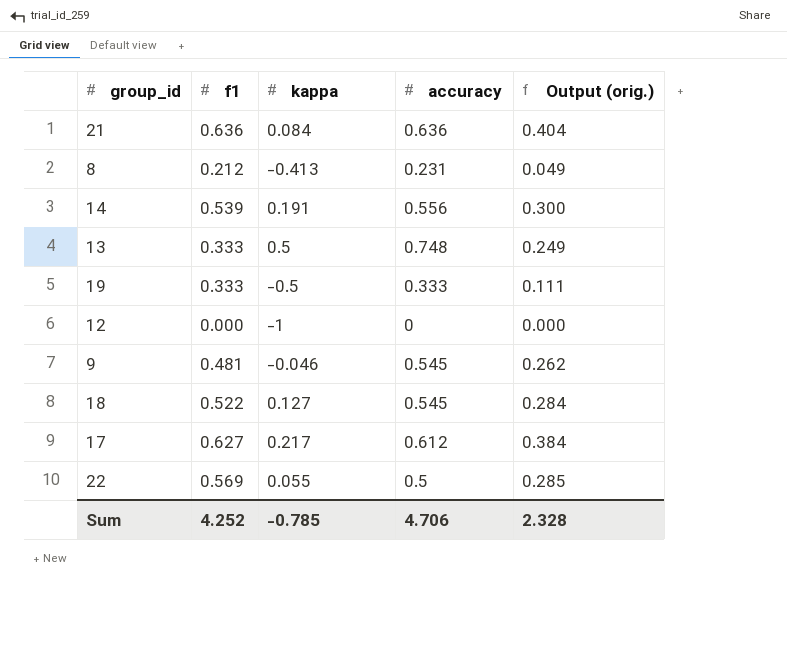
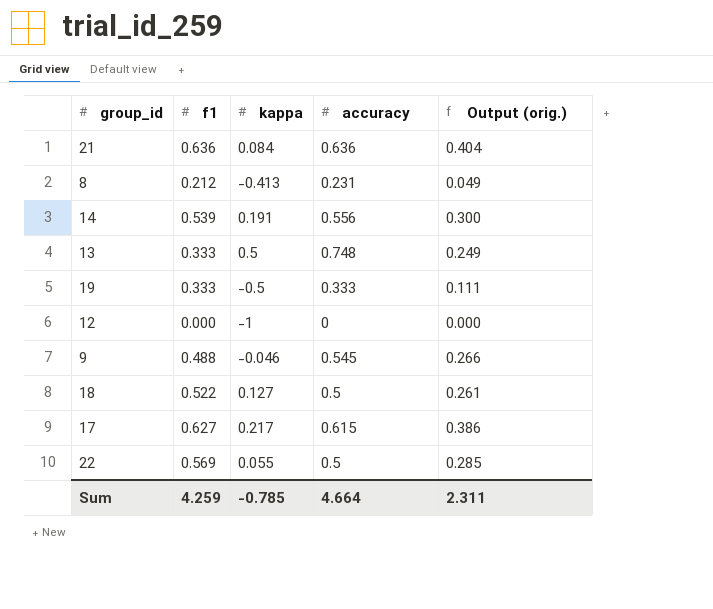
9 | f1: 0.481 -> 0.488
9 | Output (orig.): 0.262 -> 0.266
18 | accuracy: 0.545 -> 0.5
18 | Output (orig.): 0.284 -> 0.261
17 | accuracy: 0.612 -> 0.615
17 | Output (orig.): 0.384 -> 0.386
Sum | f1: 4.252 -> 4.259
Sum | accuracy: 4.706 -> 4.664
Sum | Output (orig.): 2.328 -> 2.311

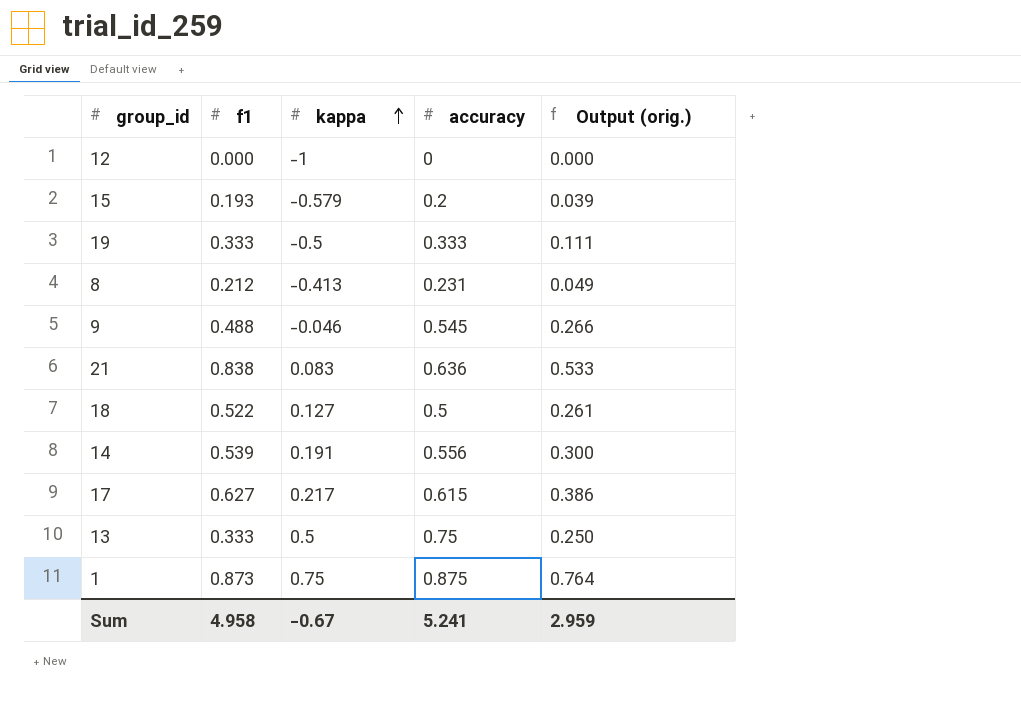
row order: none -> kappa ascending
row 22: 0.569 | 0.055 | 0.5 | 0.285 -> none
row 15: none -> 0.193 | -0.579 | 0.2 | 0.039
21 | f1: 0.636 -> 0.838
21 | kappa: 0.084 -> 0.083
21 | Output (orig.): 0.404 -> 0.533
13 | accuracy: 0.748 -> 0.75
13 | Output (orig.): 0.249 -> 0.250
row 1: none -> 0.873 | 0.75 | 0.875 | 0.764
Sum | f1: 4.259 -> 4.958
Sum | kappa: -0.785 -> -0.67
Sum | accuracy: 4.664 -> 5.241
Sum | Output (orig.): 2.311 -> 2.959

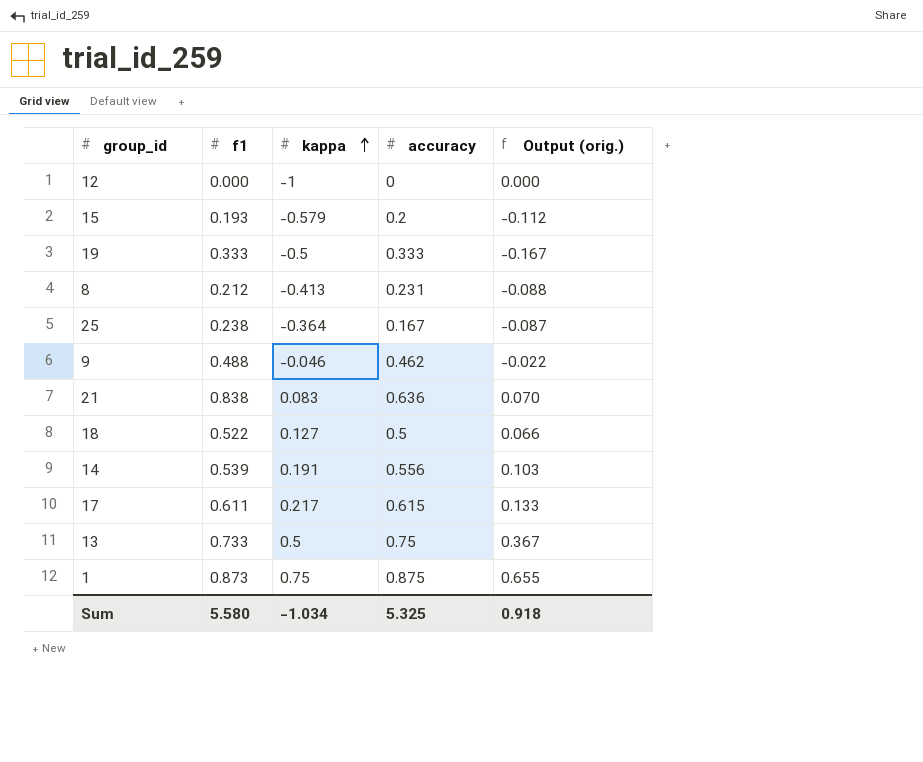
column Output (orig.) | formula: [f1] * [accuracy] -> [f1] * [kappa]
row 25: none -> 0.238 | -0.364 | 0.167 | -0.087
9 | accuracy: 0.545 -> 0.462
17 | f1: 0.627 -> 0.611
13 | f1: 0.333 -> 0.733
Sum | f1: 4.958 -> 5.580
Sum | kappa: -0.67 -> -1.034
Sum | accuracy: 5.241 -> 5.325
Sum | Output (orig.): 2.959 -> 0.918

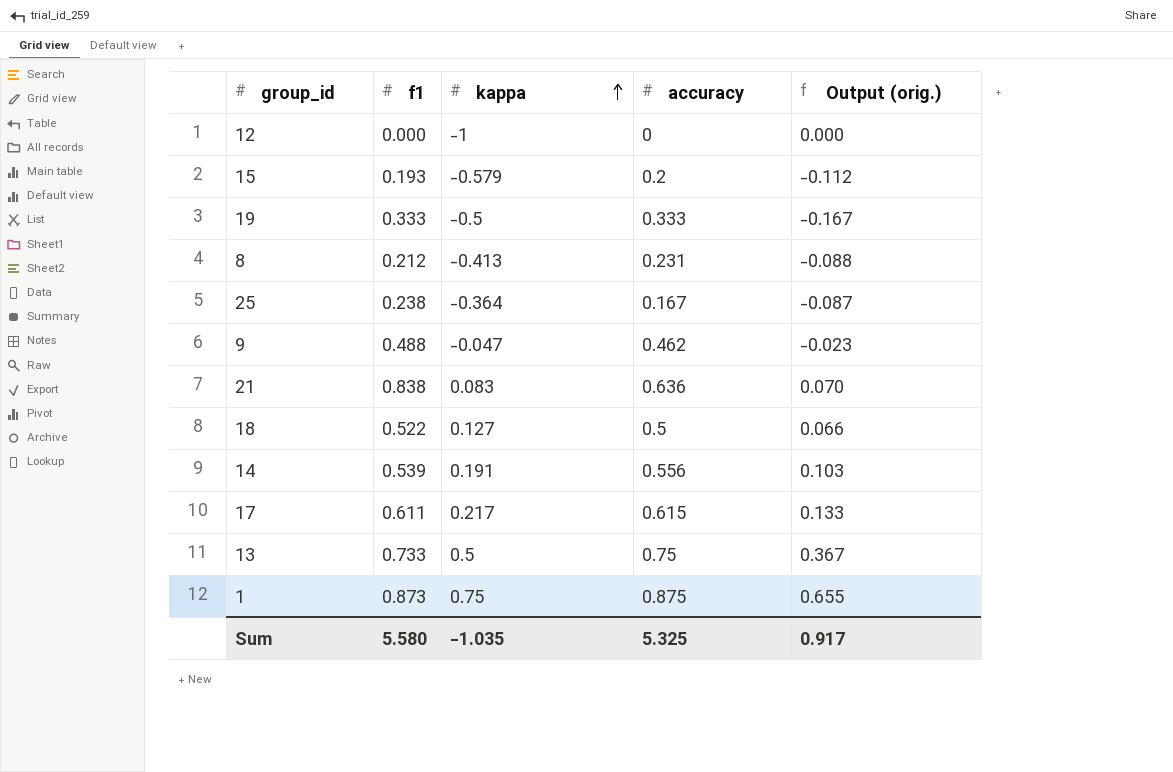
9 | kappa: -0.046 -> -0.047
9 | Output (orig.): -0.022 -> -0.023
Sum | kappa: -1.034 -> -1.035
Sum | Output (orig.): 0.918 -> 0.917

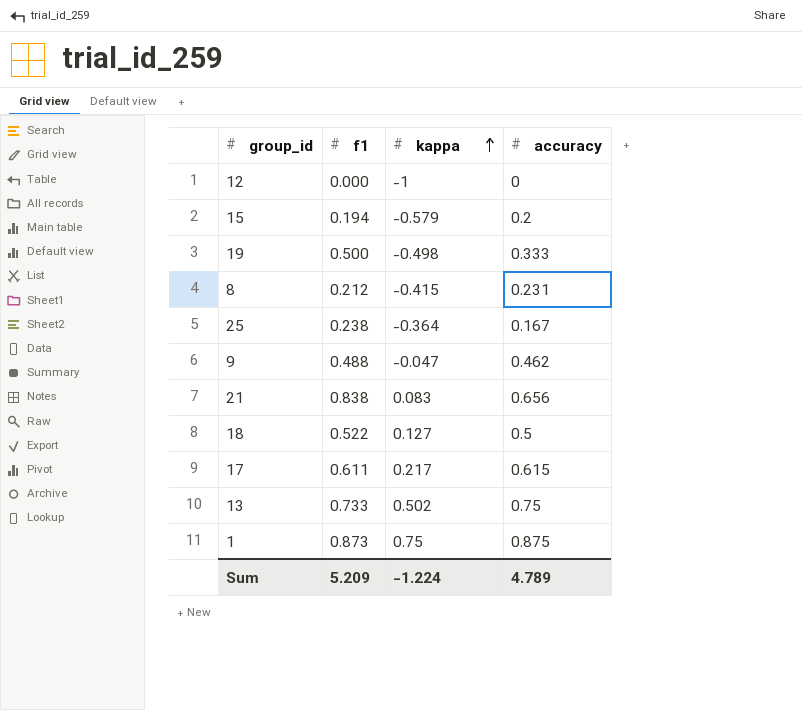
column Output (orig.) | formula: [f1] * [kappa] -> none
row 14: 0.539 | 0.191 | 0.556 | 0.103 -> none
15 | f1: 0.193 -> 0.194
19 | f1: 0.333 -> 0.500
19 | kappa: -0.5 -> -0.498
8 | kappa: -0.413 -> -0.415
21 | accuracy: 0.636 -> 0.656
13 | kappa: 0.5 -> 0.502
Sum | f1: 5.580 -> 5.209
Sum | kappa: -1.035 -> -1.224
Sum | accuracy: 5.325 -> 4.789

